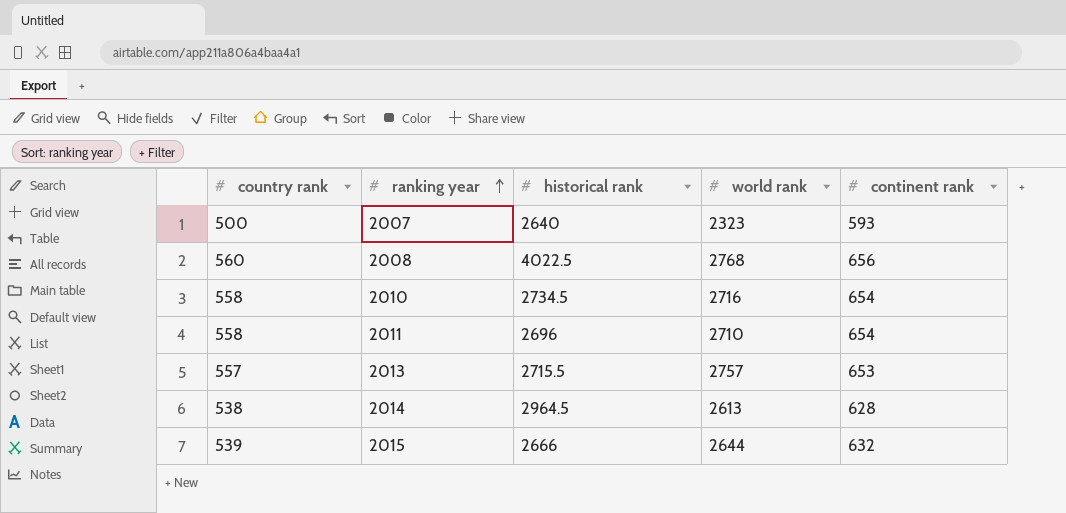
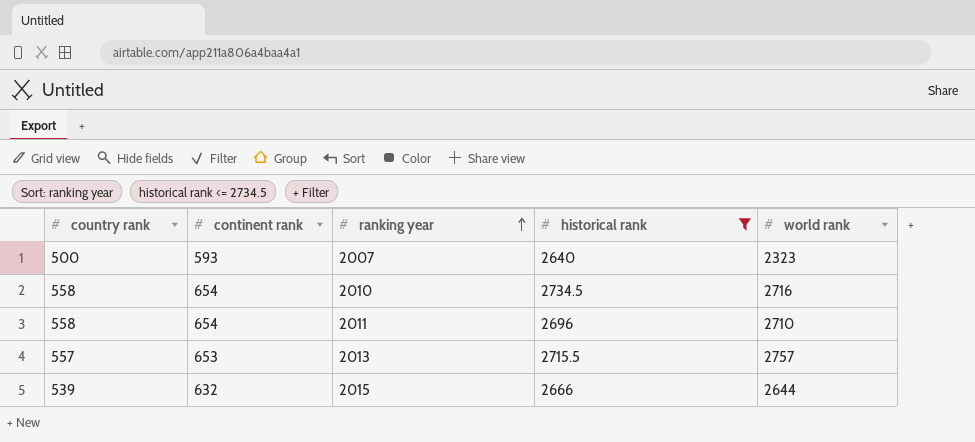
filter: none -> historical rank <= 2734.5
column continent rank | position: 5 -> 2

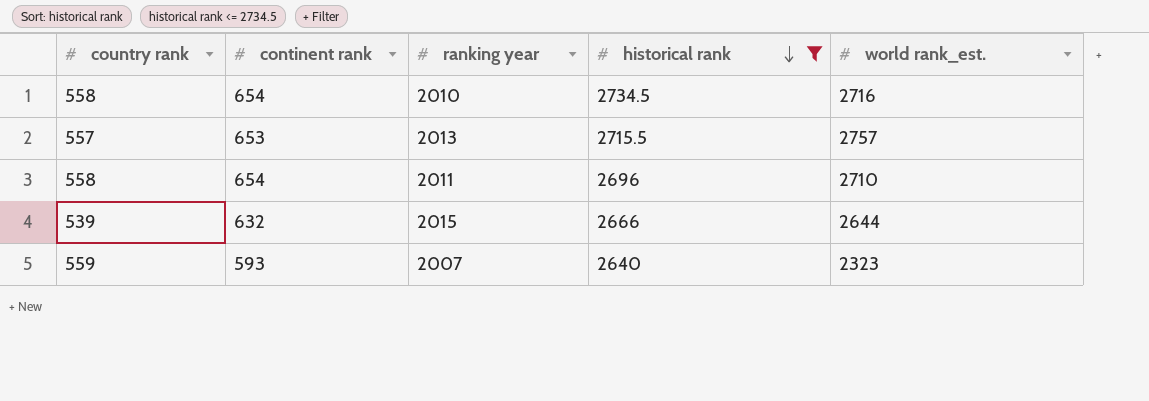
row order: ranking year ascending -> historical rank descending
column name: world rank -> world rank_est.
2007 | country rank: 500 -> 559

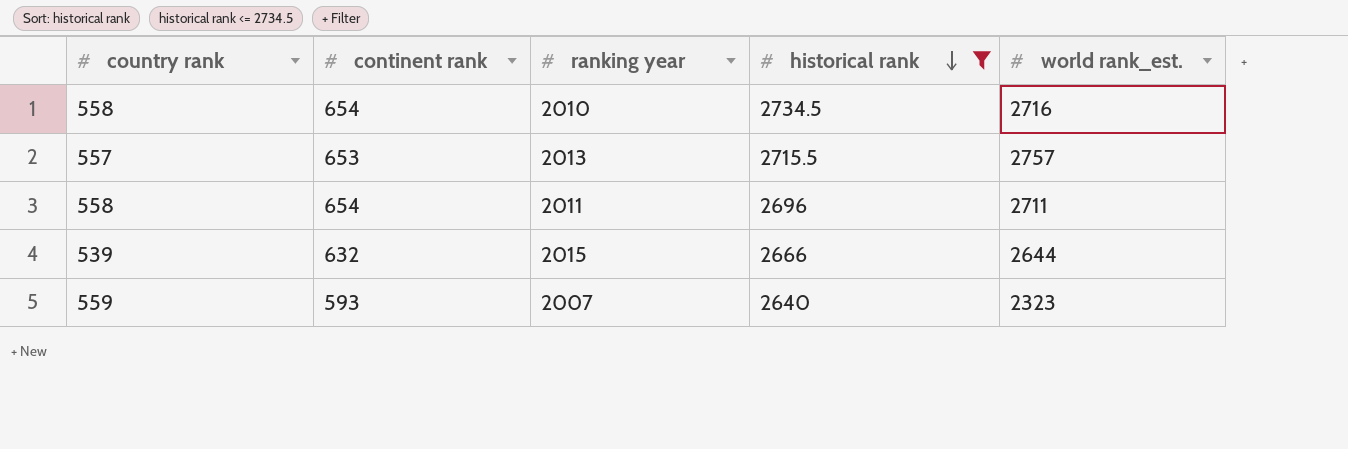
2011 | world rank_est.: 2710 -> 2711

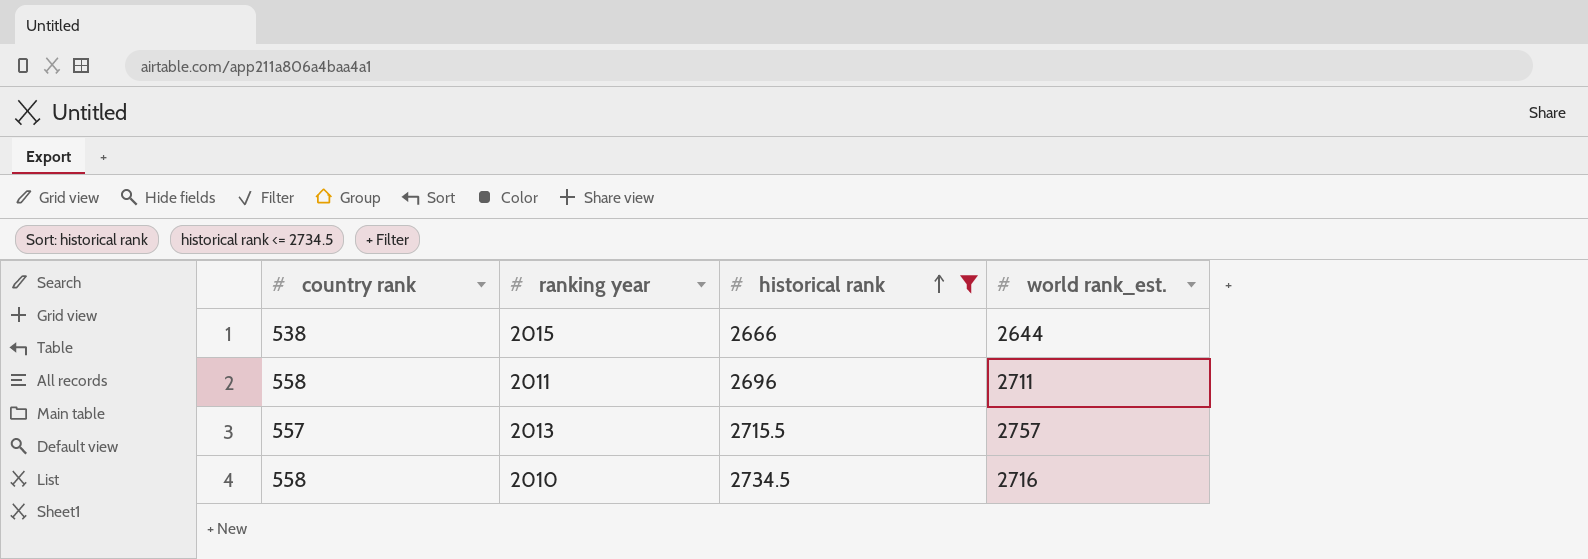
row order: historical rank descending -> historical rank ascending
column continent rank | position: 2 -> none
row 2007: 559 | 593 | 2640 | 2323 -> none
2015 | country rank: 539 -> 538

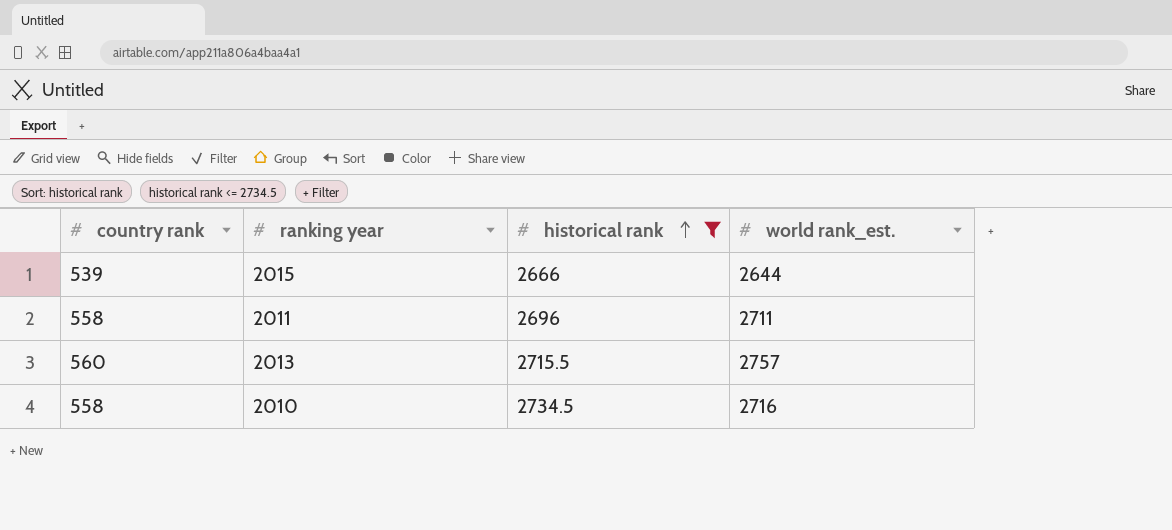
2015 | country rank: 538 -> 539
2013 | country rank: 557 -> 560

